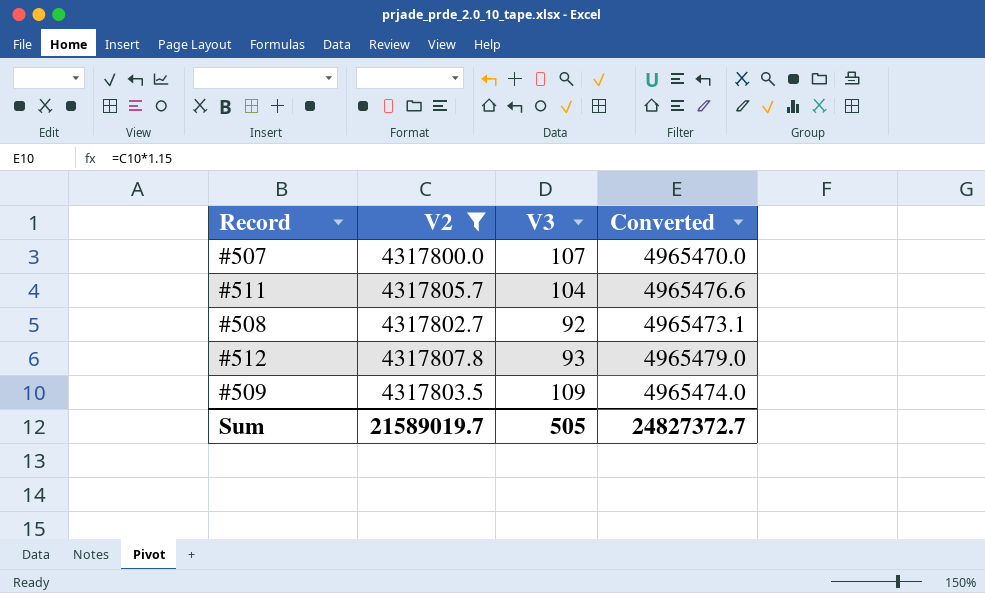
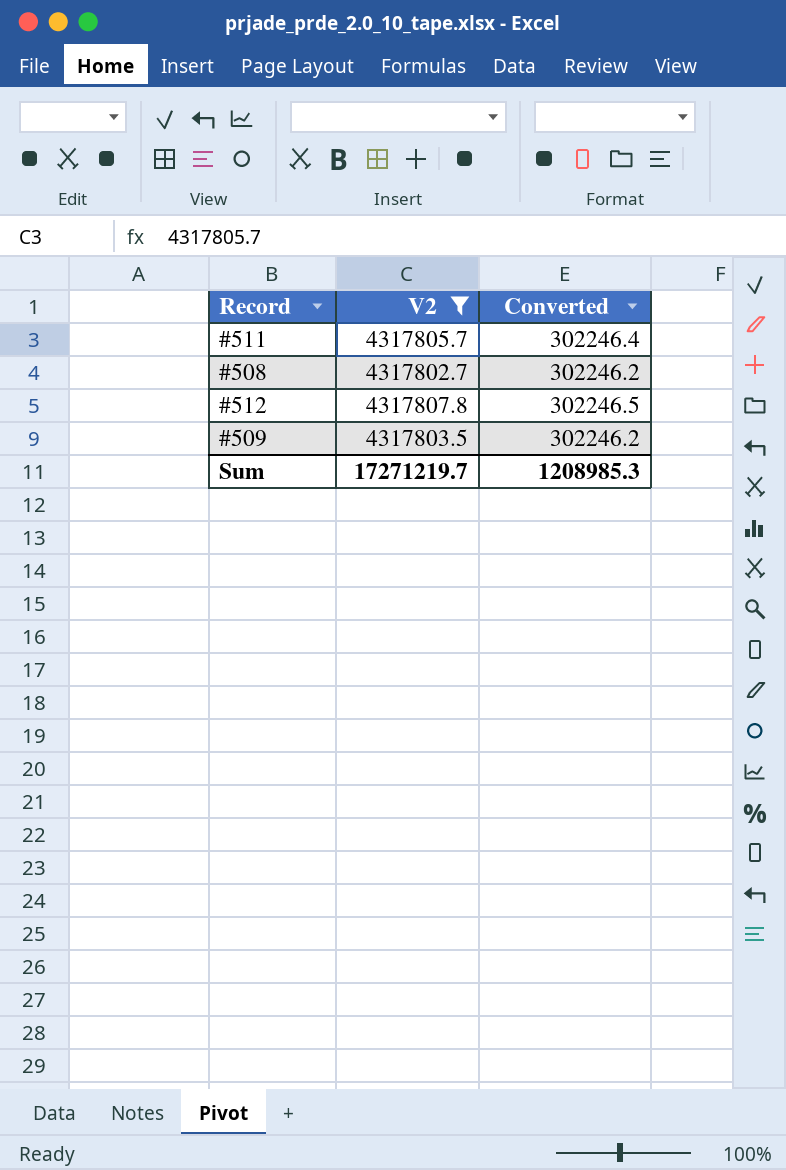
column V3 | position: 3 -> none
column Converted | formula: [V2] * 1.15 -> [V2] * 0.07
row #507: 4317800.0 | 107 | 4965470.0 -> none
Sum | V2: 21589019.7 -> 17271219.7
Sum | Converted: 24827372.7 -> 1208985.3

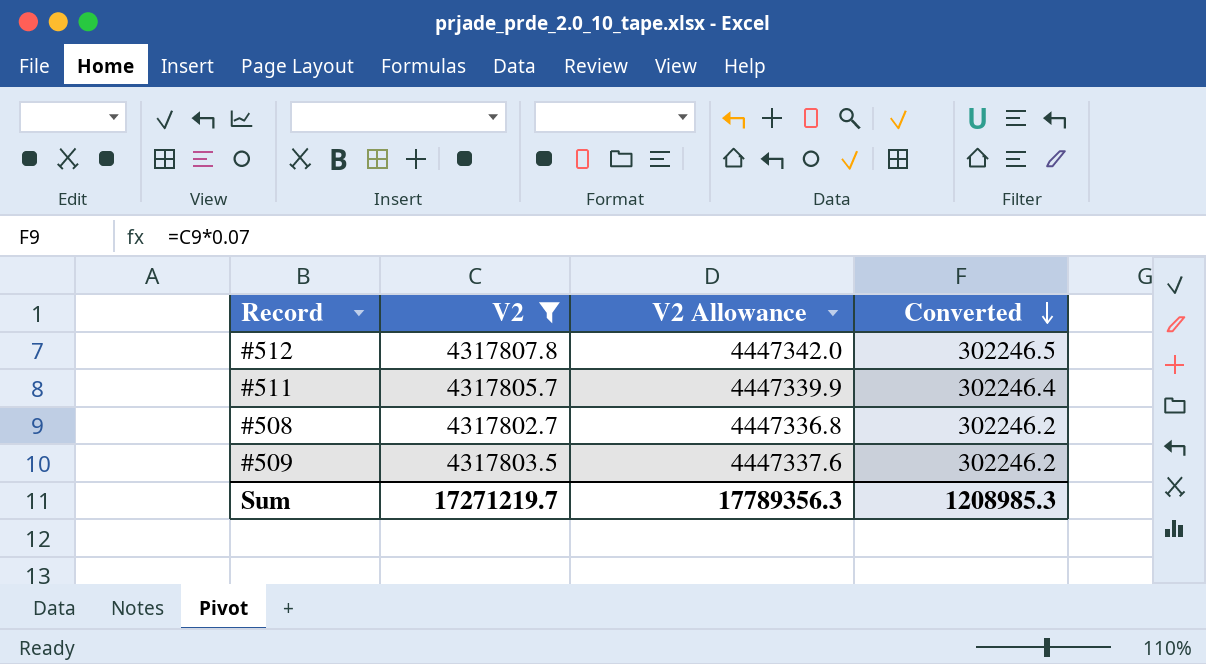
row order: none -> Converted descending
column V2 Allowance | formula: none -> [V2] * 1.03

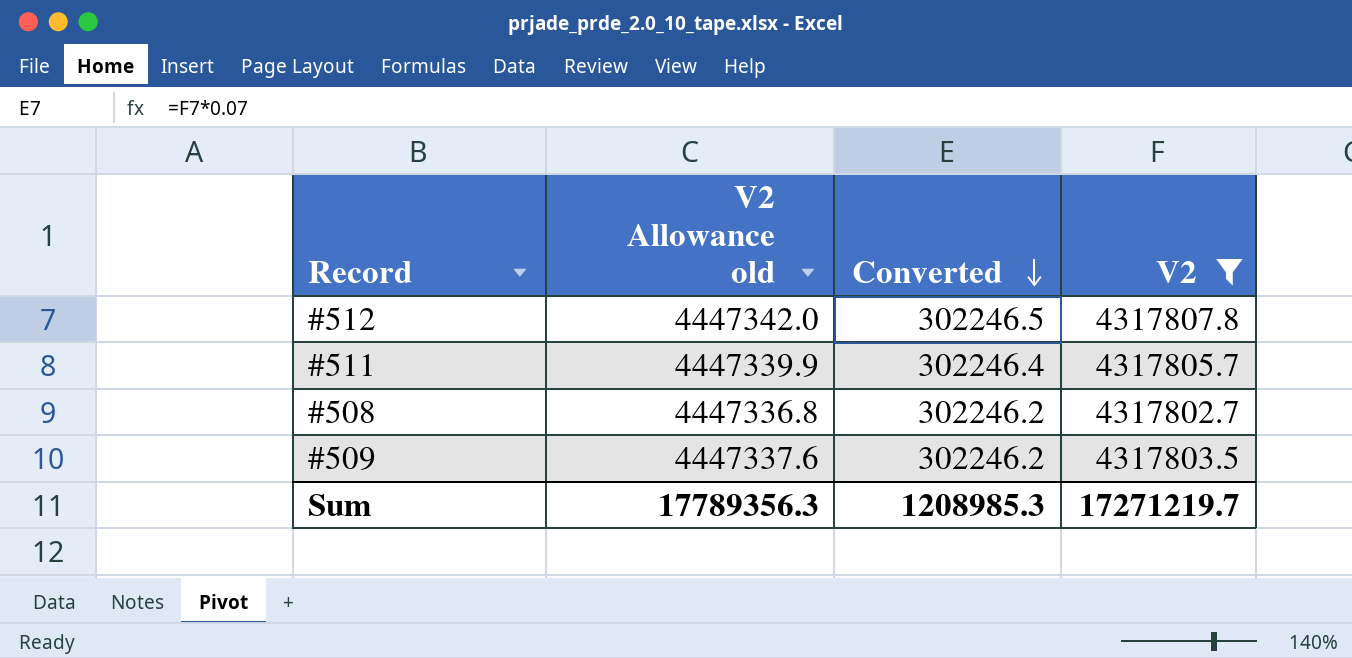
column name: V2 Allowance -> V2 Allowance old
column V2 | position: 2 -> 4

